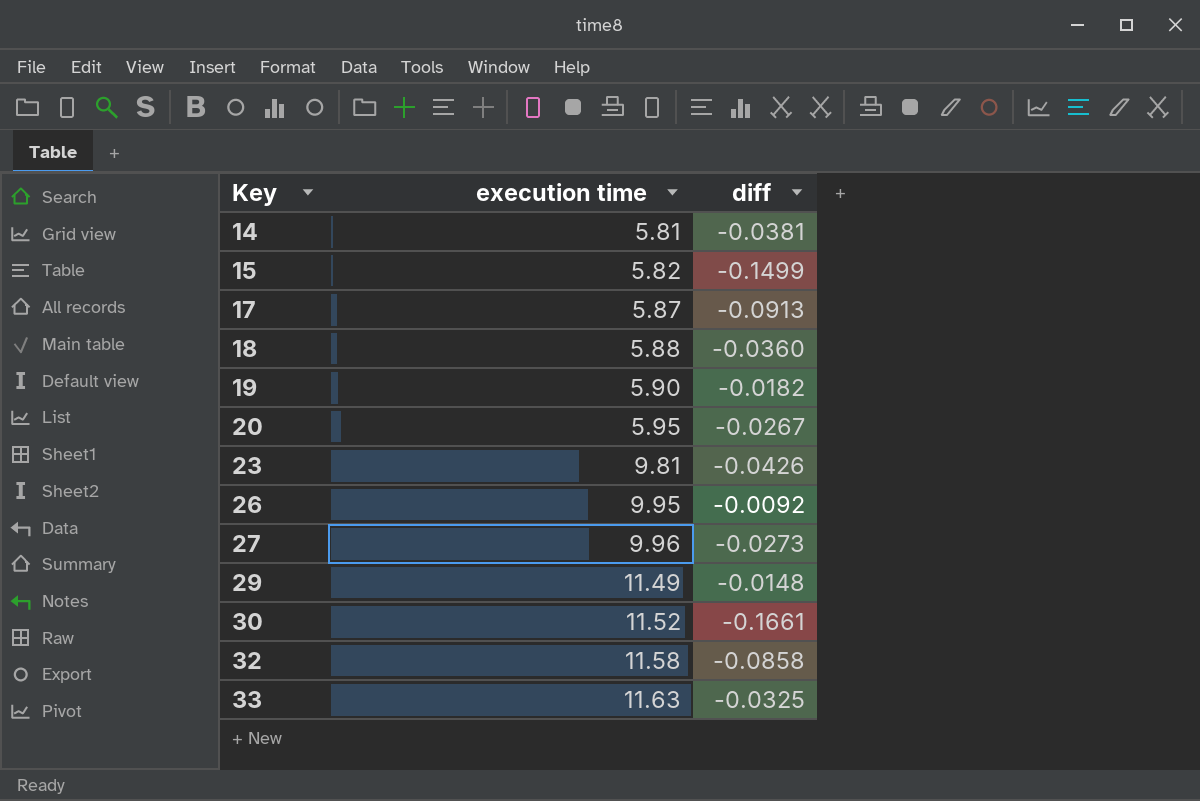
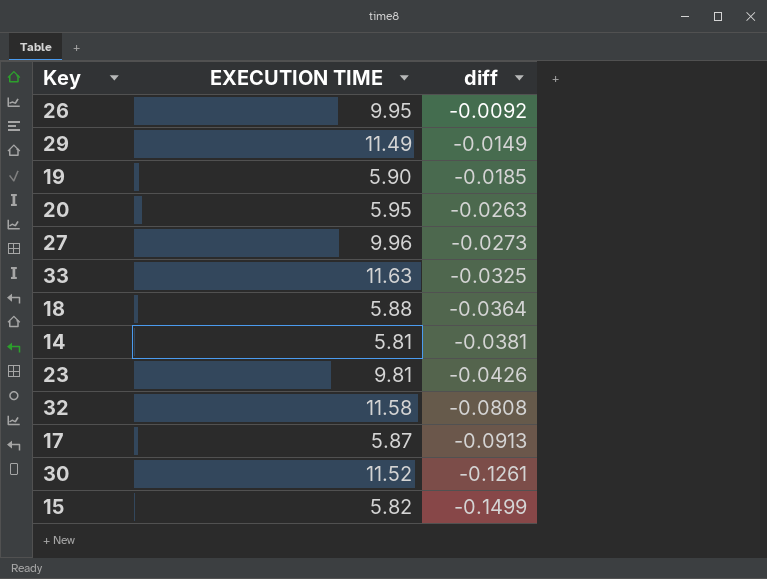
row order: Key ascending -> diff descending
column name: execution time -> EXECUTION TIME
29 | diff: -0.0148 -> -0.0149
19 | diff: -0.0182 -> -0.0185
20 | diff: -0.0267 -> -0.0263
18 | diff: -0.0360 -> -0.0364
32 | diff: -0.0858 -> -0.0808
30 | diff: -0.1661 -> -0.1261

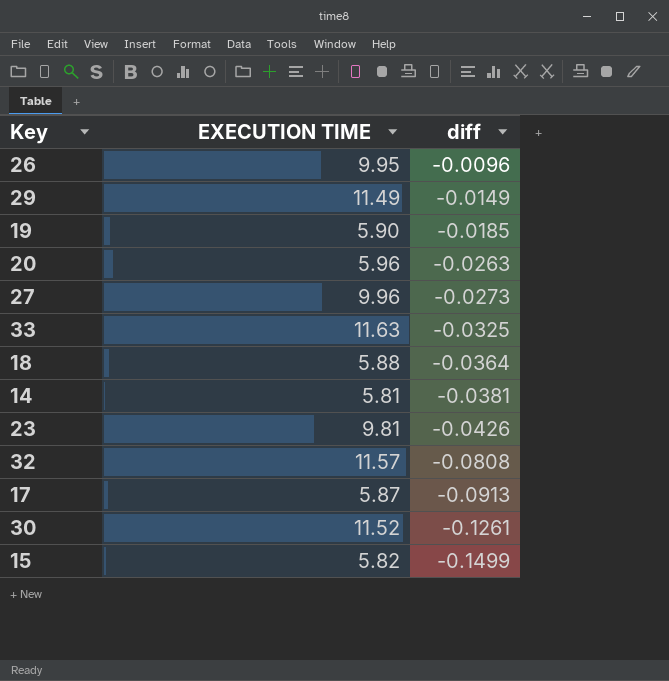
26 | diff: -0.0092 -> -0.0096
20 | EXECUTION TIME: 5.95 -> 5.96
32 | EXECUTION TIME: 11.58 -> 11.57

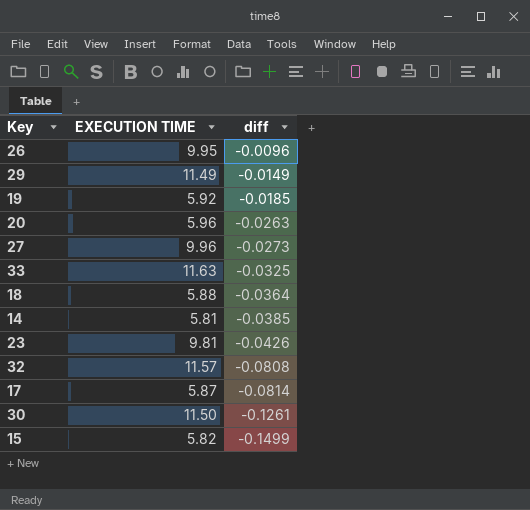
19 | EXECUTION TIME: 5.90 -> 5.92
14 | diff: -0.0381 -> -0.0385
17 | diff: -0.0913 -> -0.0814
30 | EXECUTION TIME: 11.52 -> 11.50

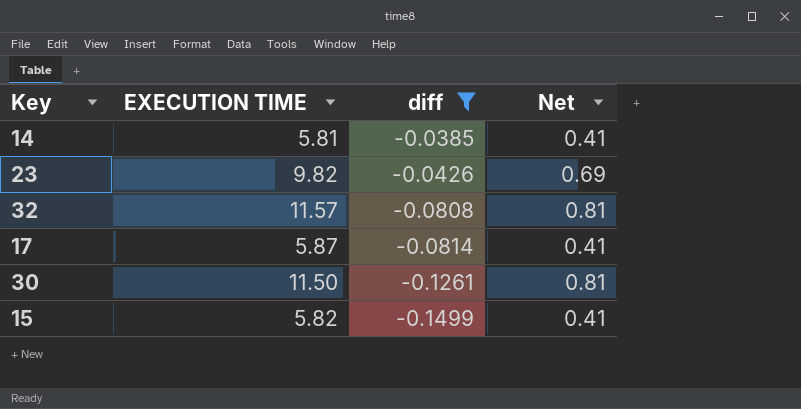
filter: none -> diff <= -0.0385
column Net | formula: none -> [EXECUTION TIME] * 0.07
23 | EXECUTION TIME: 9.81 -> 9.82

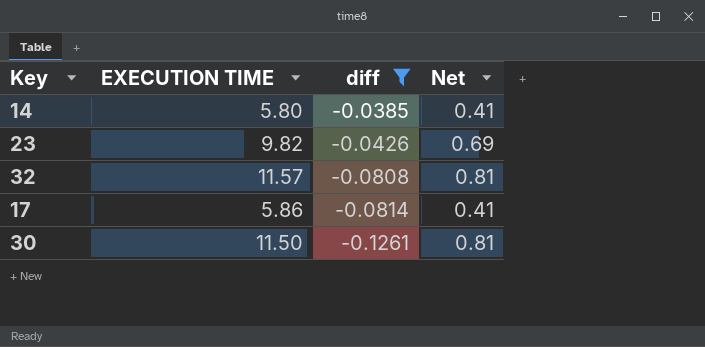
row 15: 5.82 | -0.1499 | 0.41 -> none
14 | EXECUTION TIME: 5.81 -> 5.80
17 | EXECUTION TIME: 5.87 -> 5.86

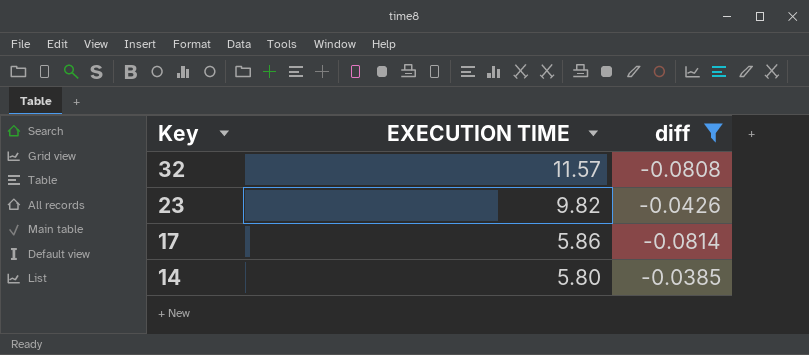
row order: diff descending -> Key descending
column Net | formula: [EXECUTION TIME] * 0.07 -> none
row 30: 11.50 | -0.1261 | 0.81 -> none

